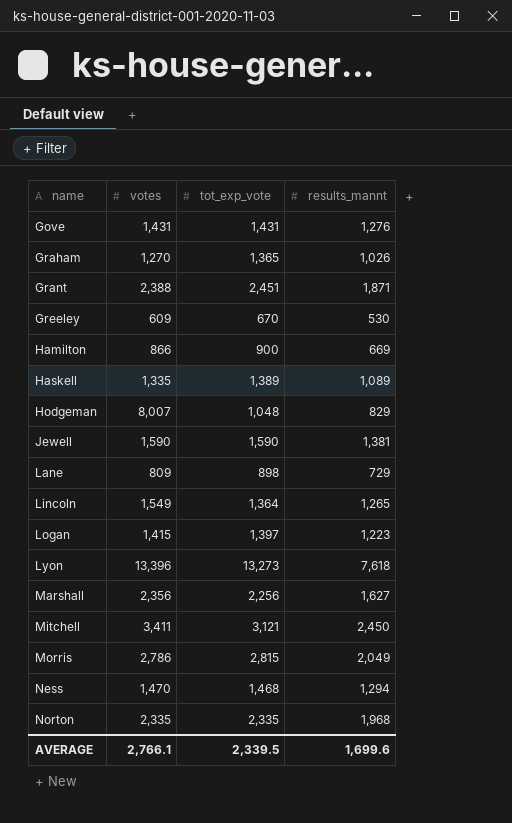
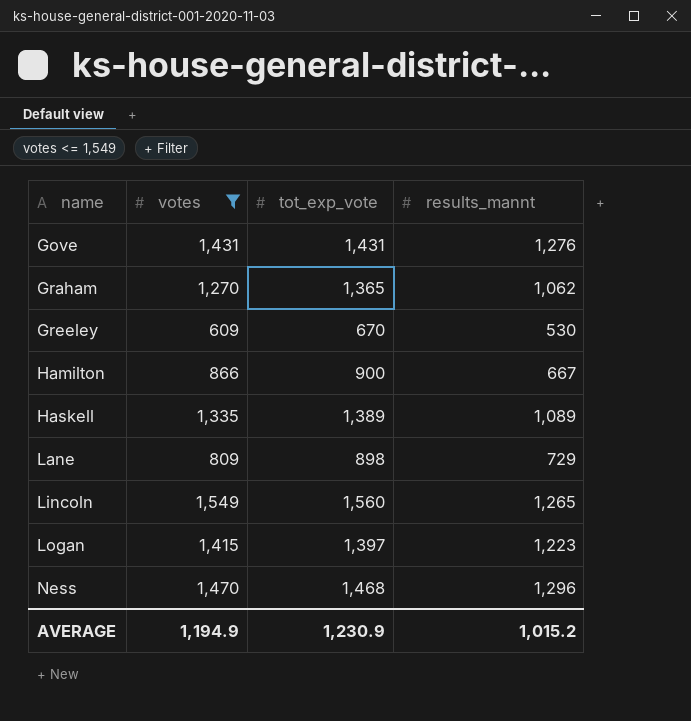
filter: none -> votes <= 1,549
Graham | results_mannt: 1,026 -> 1,062
Hamilton | results_mannt: 669 -> 667
Lincoln | tot_exp_vote: 1,364 -> 1,560
Ness | results_mannt: 1,294 -> 1,296
AVERAGE | votes: 2,766.1 -> 1,194.9
AVERAGE | tot_exp_vote: 2,339.5 -> 1,230.9
AVERAGE | results_mannt: 1,699.6 -> 1,015.2

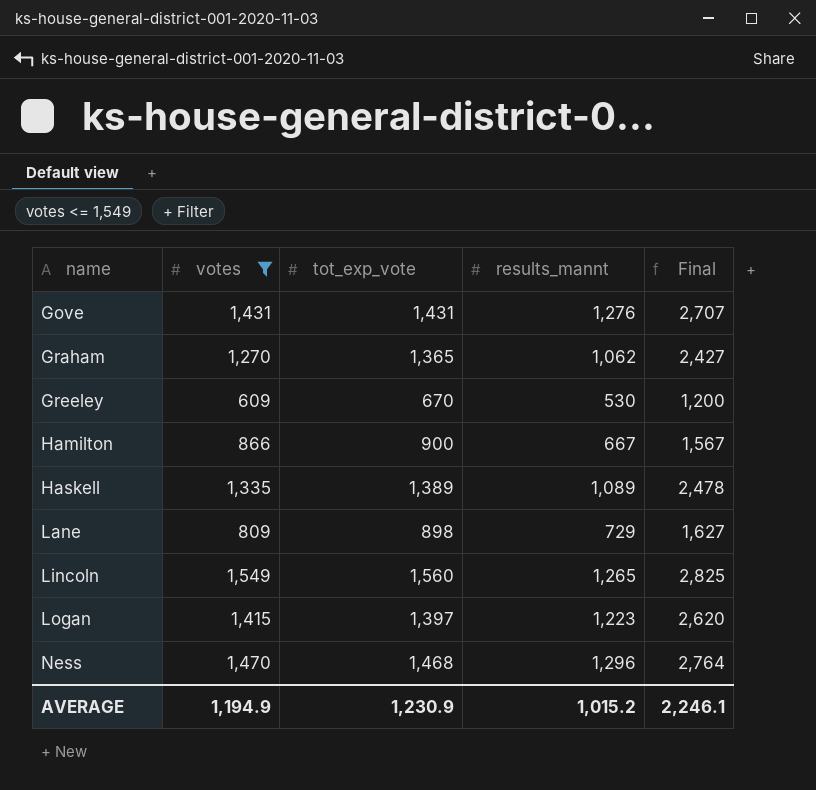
column Final | formula: none -> [tot_exp_vote] + [results_mannt]

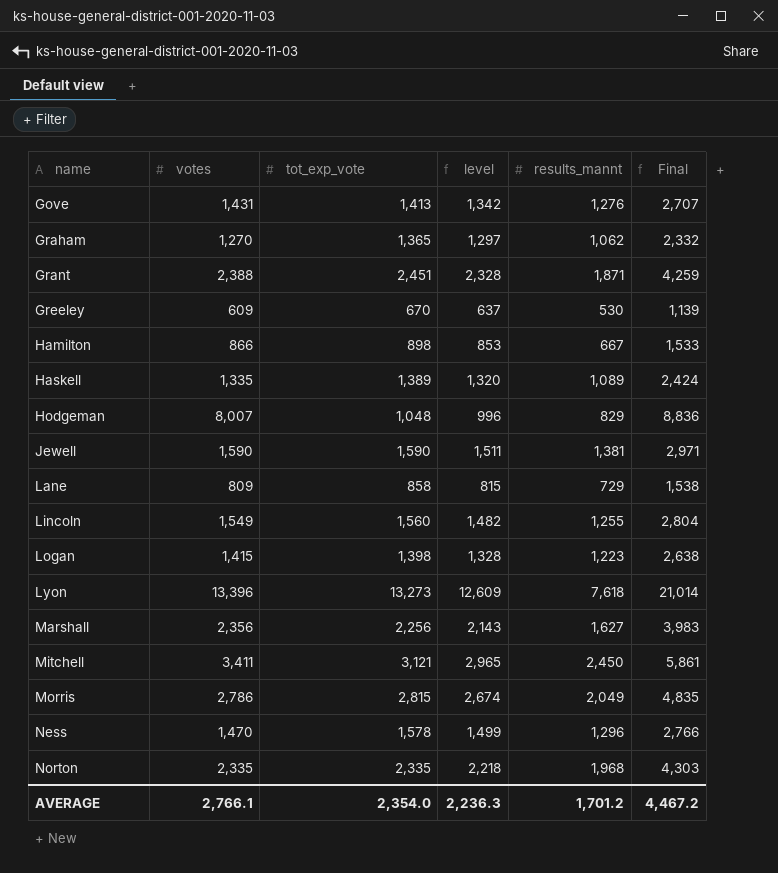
filter: votes <= 1,549 -> none
column level | formula: none -> [tot_exp_vote] * 0.95
column Final | formula: [tot_exp_vote] + [results_mannt] -> [votes] + [results_mannt]
Gove | tot_exp_vote: 1,431 -> 1,413
Hamilton | tot_exp_vote: 900 -> 898
Lane | tot_exp_vote: 898 -> 858
Lincoln | results_mannt: 1,265 -> 1,255
Logan | tot_exp_vote: 1,397 -> 1,398
Ness | tot_exp_vote: 1,468 -> 1,578
AVERAGE | votes: 1,194.9 -> 2,766.1
AVERAGE | tot_exp_vote: 1,230.9 -> 2,354.0
AVERAGE | results_mannt: 1,015.2 -> 1,701.2
AVERAGE | Final: 2,246.1 -> 4,467.2

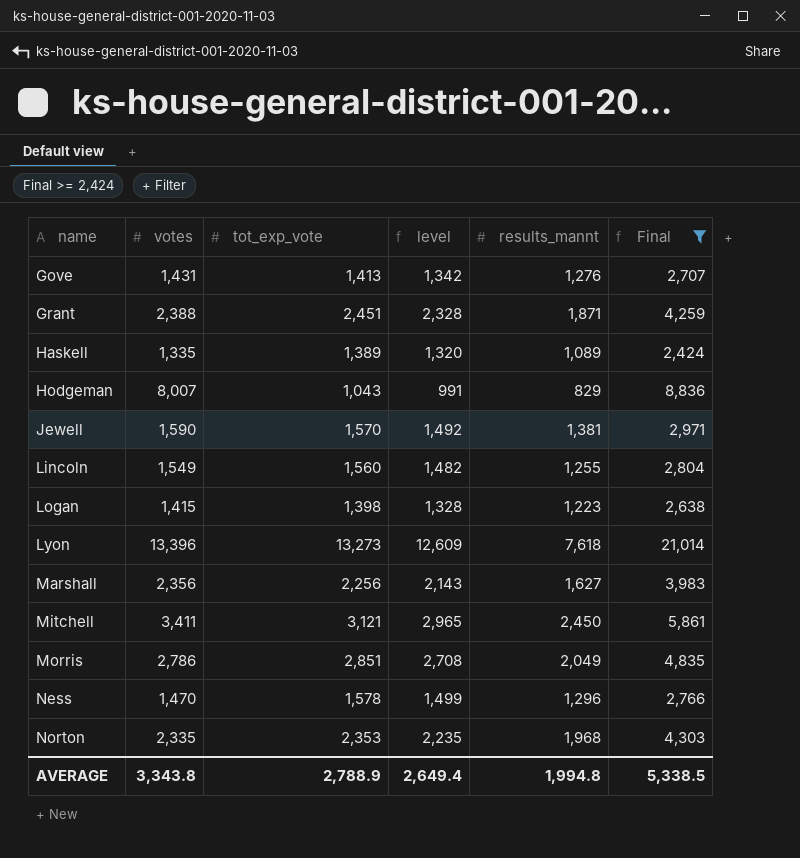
filter: none -> Final >= 2,424
Hodgeman | tot_exp_vote: 1,048 -> 1,043
Hodgeman | level: 996 -> 991
Jewell | tot_exp_vote: 1,590 -> 1,570
Jewell | level: 1,511 -> 1,492
Morris | tot_exp_vote: 2,815 -> 2,851
Morris | level: 2,674 -> 2,708
Norton | tot_exp_vote: 2,335 -> 2,353
Norton | level: 2,218 -> 2,235
AVERAGE | votes: 2,766.1 -> 3,343.8
AVERAGE | tot_exp_vote: 2,354.0 -> 2,788.9
AVERAGE | level: 2,236.3 -> 2,649.4
AVERAGE | results_mannt: 1,701.2 -> 1,994.8
AVERAGE | Final: 4,467.2 -> 5,338.5

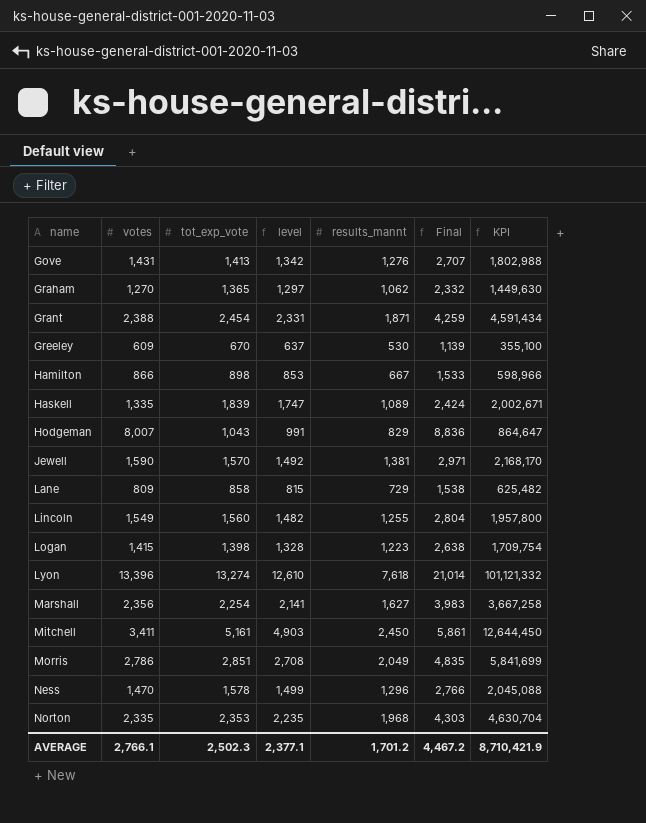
filter: Final >= 2,424 -> none
column KPI | formula: none -> [tot_exp_vote] * [results_mannt]
Grant | tot_exp_vote: 2,451 -> 2,454
Grant | level: 2,328 -> 2,331
Haskell | tot_exp_vote: 1,389 -> 1,839
Haskell | level: 1,320 -> 1,747
Lyon | tot_exp_vote: 13,273 -> 13,274
Lyon | level: 12,609 -> 12,610
Marshall | tot_exp_vote: 2,256 -> 2,254
Marshall | level: 2,143 -> 2,141
Mitchell | tot_exp_vote: 3,121 -> 5,161
Mitchell | level: 2,965 -> 4,903
AVERAGE | votes: 3,343.8 -> 2,766.1
AVERAGE | tot_exp_vote: 2,788.9 -> 2,502.3
AVERAGE | level: 2,649.4 -> 2,377.1
AVERAGE | results_mannt: 1,994.8 -> 1,701.2
AVERAGE | Final: 5,338.5 -> 4,467.2

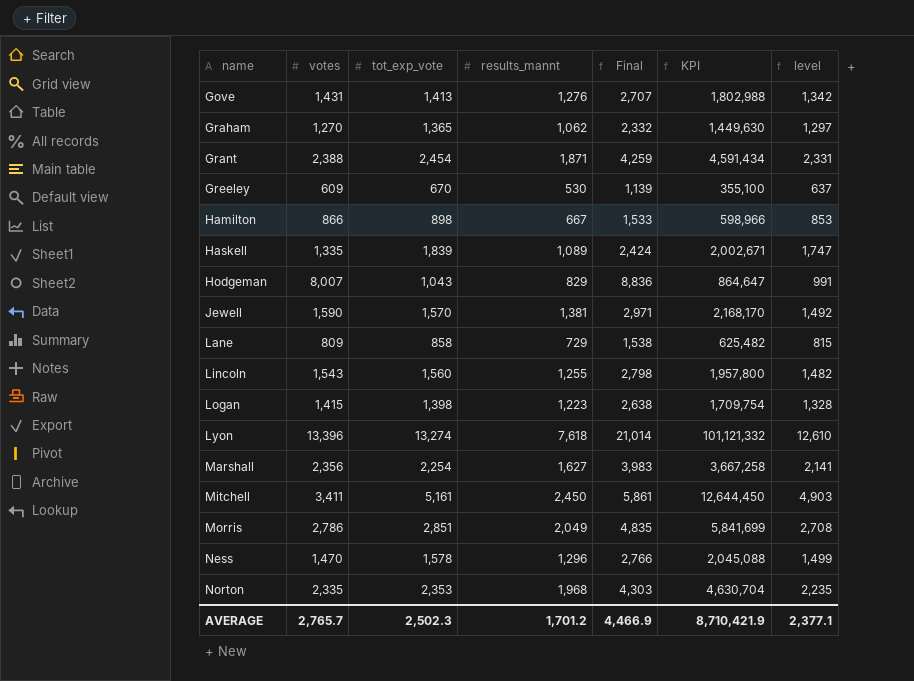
column level | position: 4 -> 7
Lincoln | votes: 1,549 -> 1,543
Lincoln | Final: 2,804 -> 2,798
AVERAGE | votes: 2,766.1 -> 2,765.7
AVERAGE | Final: 4,467.2 -> 4,466.9

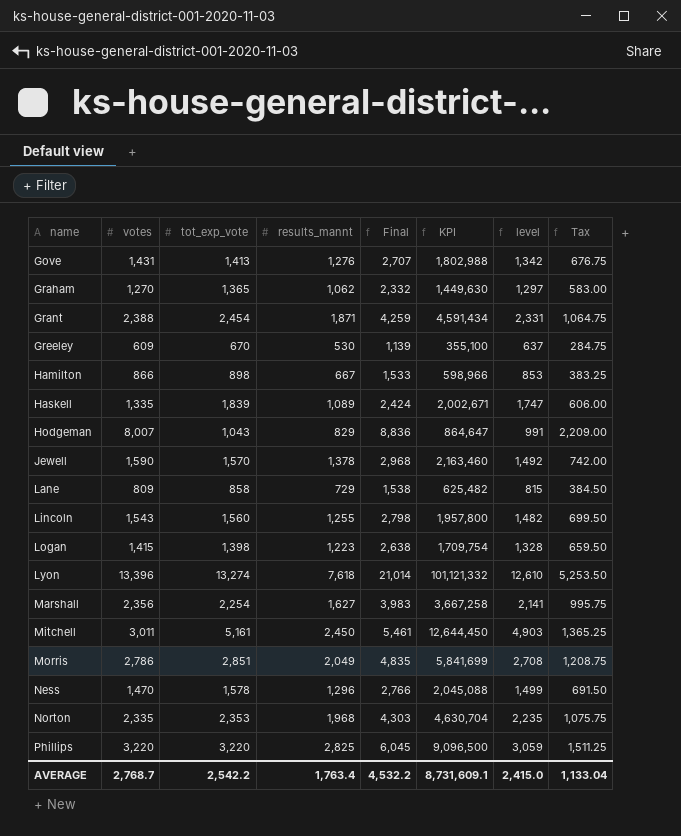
column Tax | formula: none -> [Final] * 0.25
Jewell | results_mannt: 1,381 -> 1,378
Jewell | Final: 2,971 -> 2,968
Jewell | KPI: 2,168,170 -> 2,163,460
Mitchell | votes: 3,411 -> 3,011
Mitchell | Final: 5,861 -> 5,461
row Phillips: none -> 3,220 | 3,220 | 2,825 | 6,045 | 9,096,500 | 3,059 | 1,511.25
AVERAGE | votes: 2,765.7 -> 2,768.7
AVERAGE | tot_exp_vote: 2,502.3 -> 2,542.2
AVERAGE | results_mannt: 1,701.2 -> 1,763.4
AVERAGE | Final: 4,466.9 -> 4,532.2
AVERAGE | KPI: 8,710,421.9 -> 8,731,609.1
AVERAGE | level: 2,377.1 -> 2,415.0

